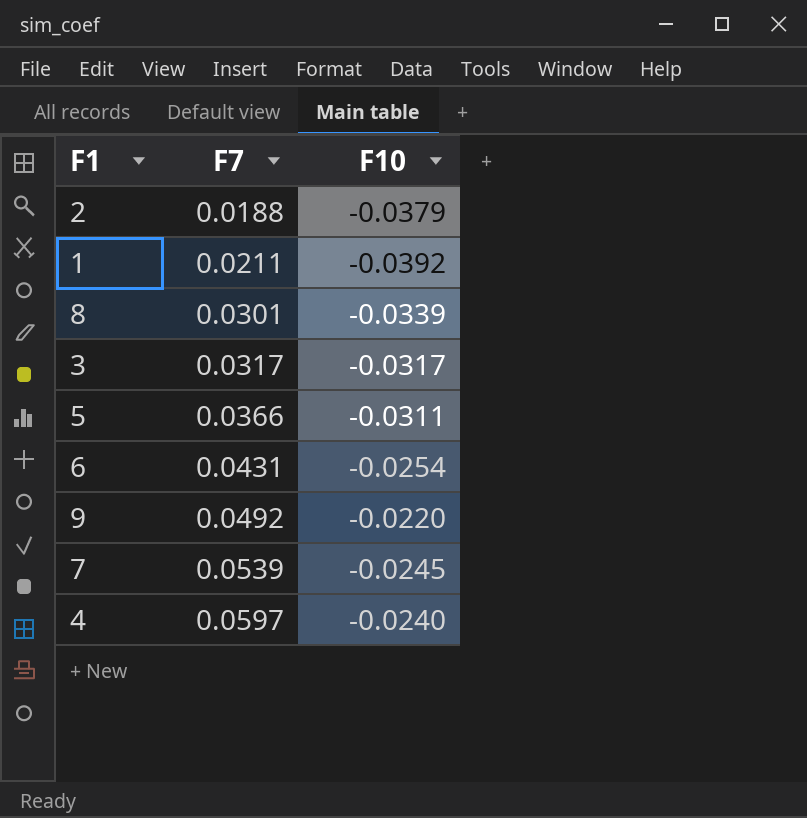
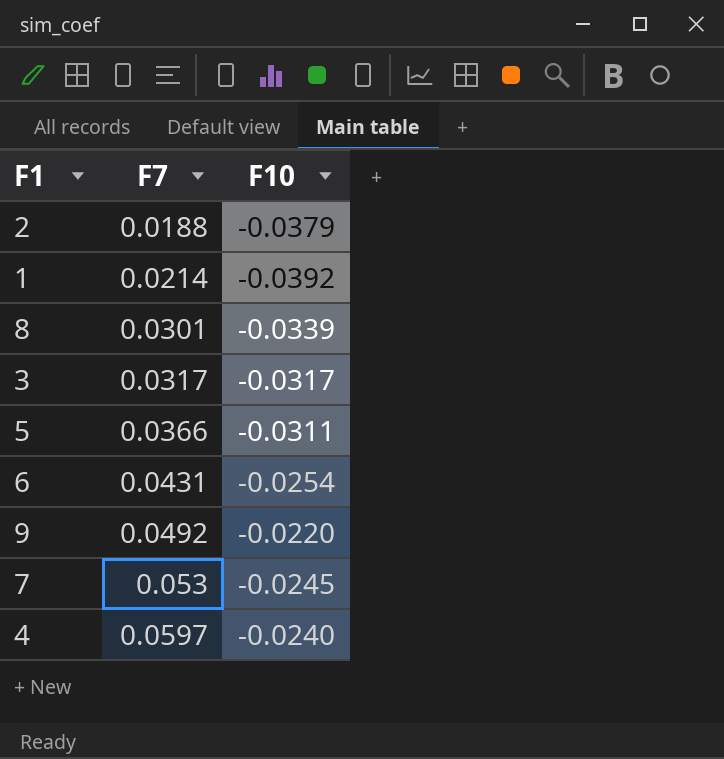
1 | F7: 0.0211 -> 0.0214
7 | F7: 0.0539 -> 0.053

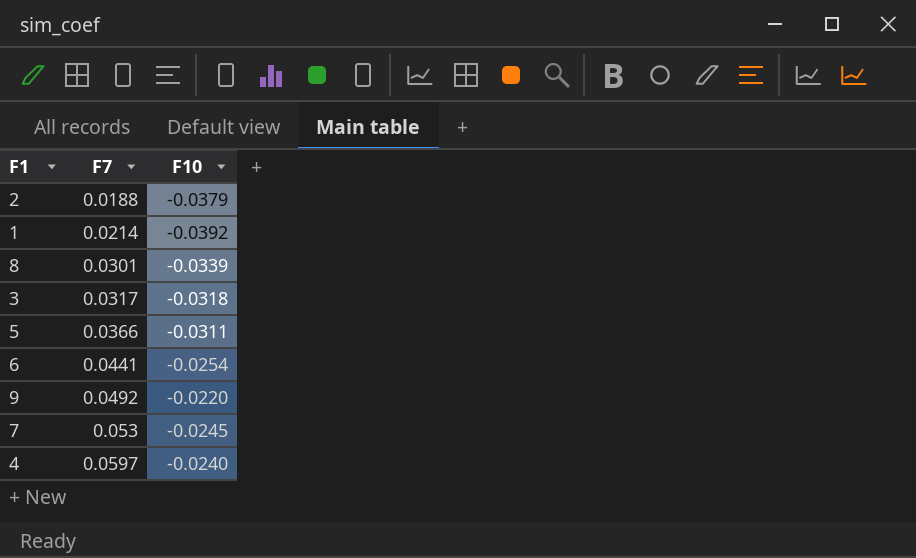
3 | F10: -0.0317 -> -0.0318
6 | F7: 0.0431 -> 0.0441

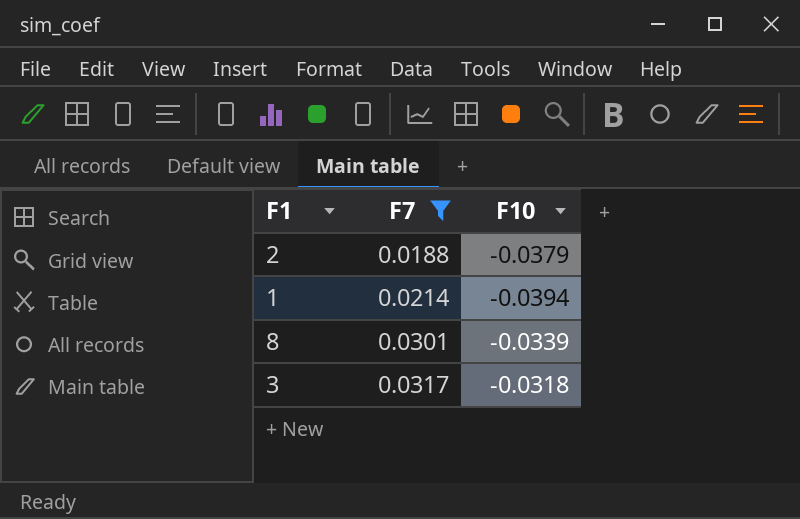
filter: none -> F7 <= 0.0317
1 | F10: -0.0392 -> -0.0394

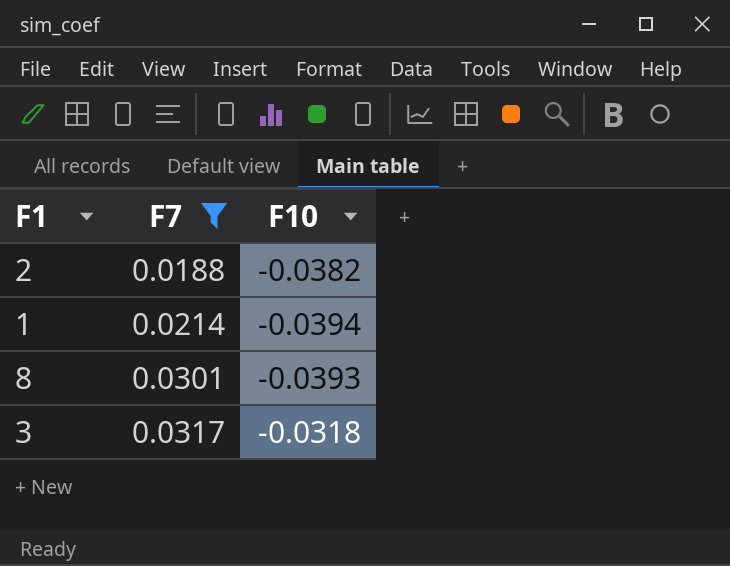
2 | F10: -0.0379 -> -0.0382
8 | F10: -0.0339 -> -0.0393

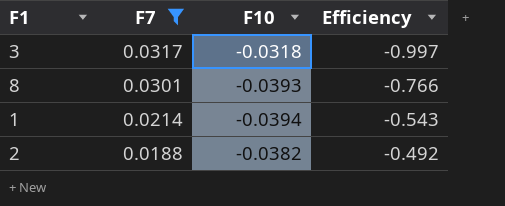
row order: F7 ascending -> F7 descending
column Efficiency | formula: none -> [F7] / [F10]

